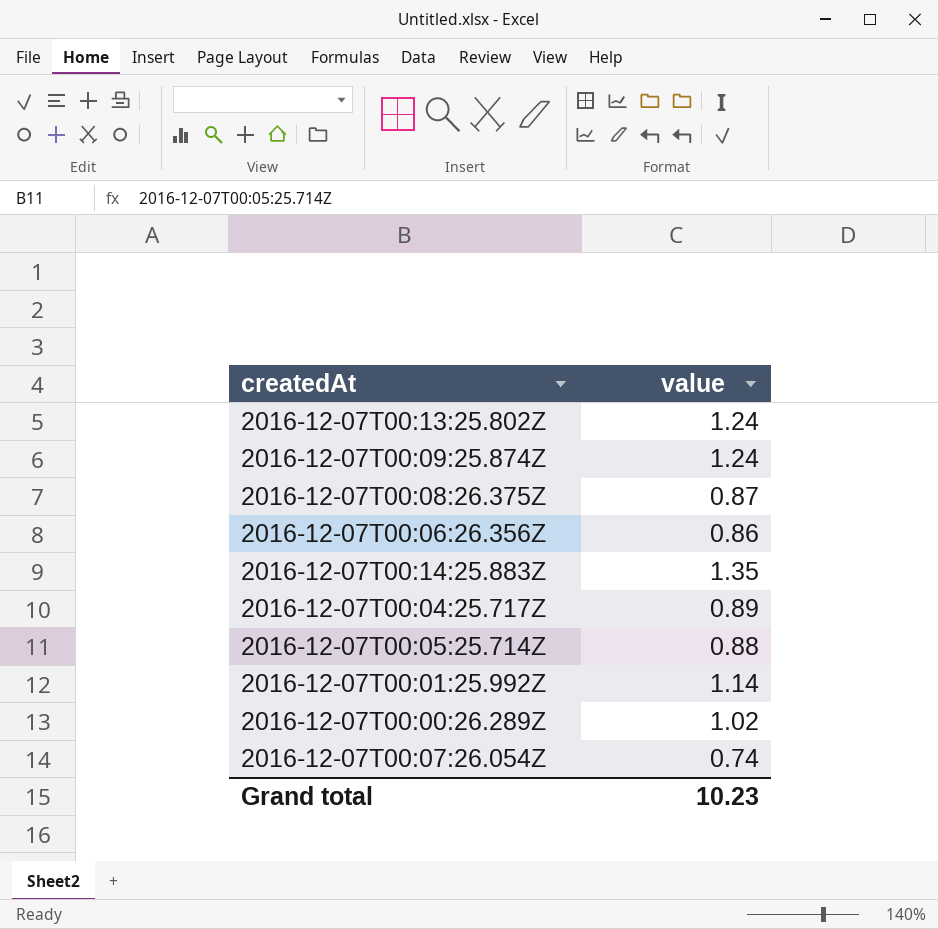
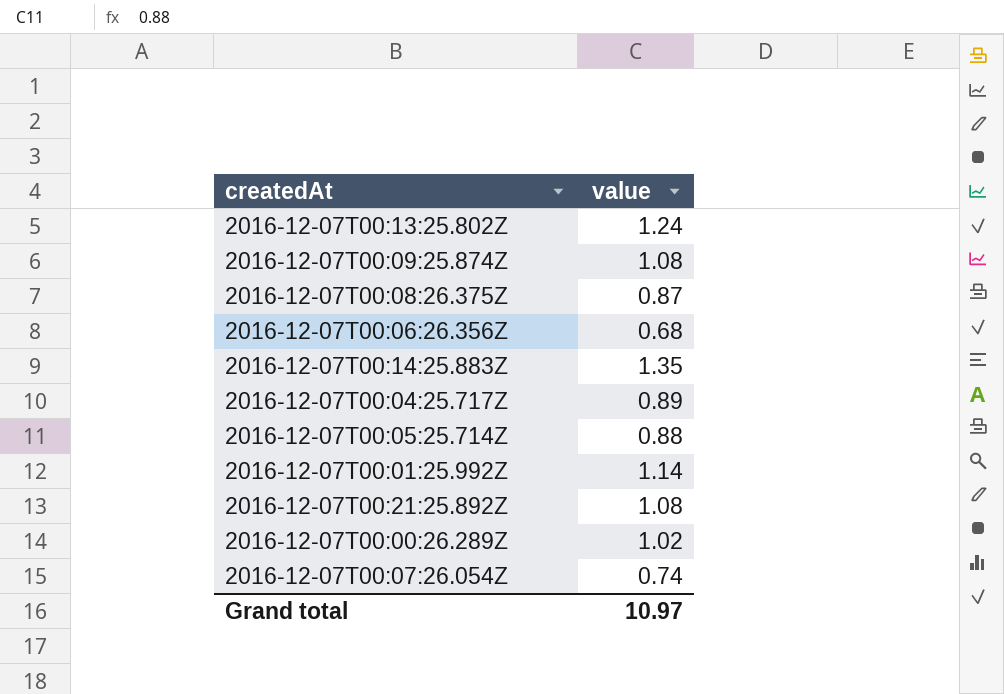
2016-12-07T00:09:25.874Z | value: 1.24 -> 1.08
2016-12-07T00:06:26.356Z | value: 0.86 -> 0.68
row 2016-12-07T00:21:25.892Z: none -> 1.08
Grand total | value: 10.23 -> 10.97

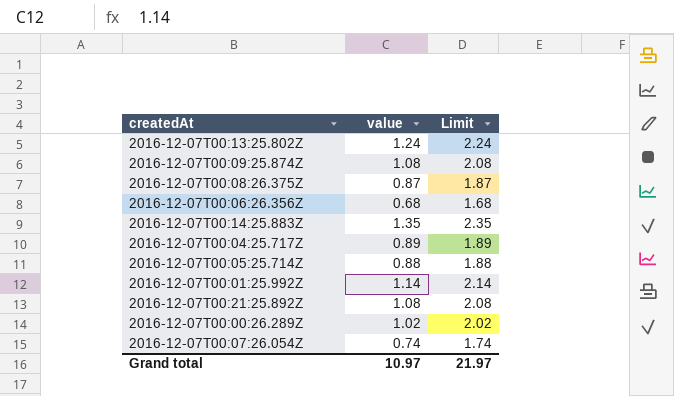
column Limit | formula: none -> [value] + 1

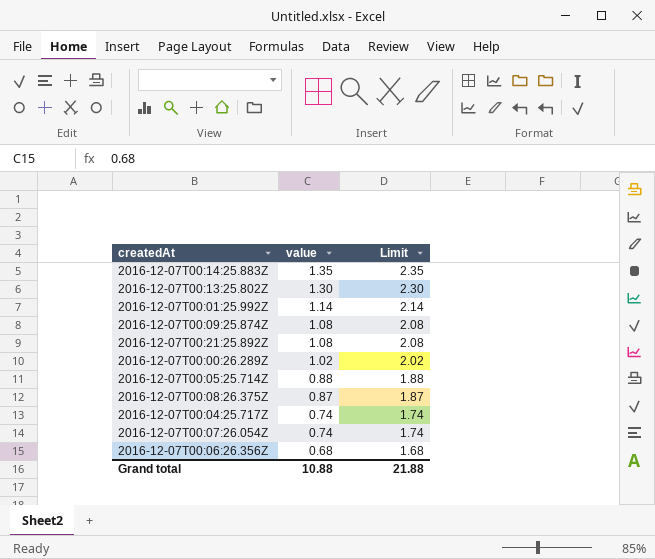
row order: none -> value descending
2016-12-07T00:13:25.802Z | value: 1.24 -> 1.30
2016-12-07T00:13:25.802Z | Limit: 2.24 -> 2.30
2016-12-07T00:04:25.717Z | value: 0.89 -> 0.74
2016-12-07T00:04:25.717Z | Limit: 1.89 -> 1.74
Grand total | value: 10.97 -> 10.88
Grand total | Limit: 21.97 -> 21.88

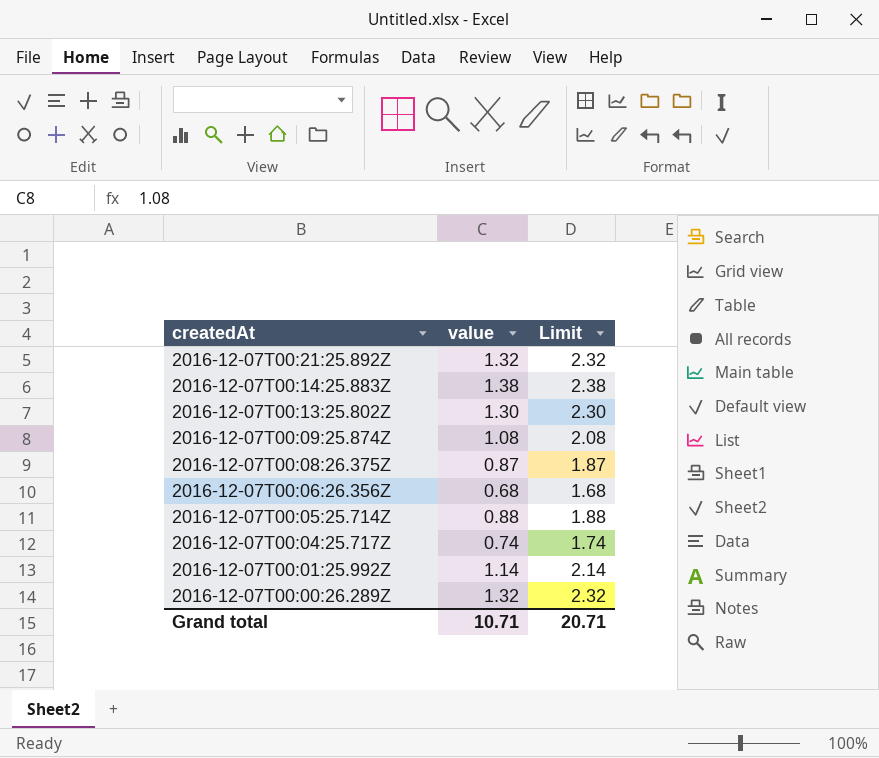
row order: value descending -> createdAt descending
row 2016-12-07T00:07:26.054Z: 0.74 | 1.74 -> none
2016-12-07T00:21:25.892Z | value: 1.08 -> 1.32
2016-12-07T00:21:25.892Z | Limit: 2.08 -> 2.32
2016-12-07T00:14:25.883Z | value: 1.35 -> 1.38
2016-12-07T00:14:25.883Z | Limit: 2.35 -> 2.38
2016-12-07T00:00:26.289Z | value: 1.02 -> 1.32
2016-12-07T00:00:26.289Z | Limit: 2.02 -> 2.32
Grand total | value: 10.88 -> 10.71
Grand total | Limit: 21.88 -> 20.71

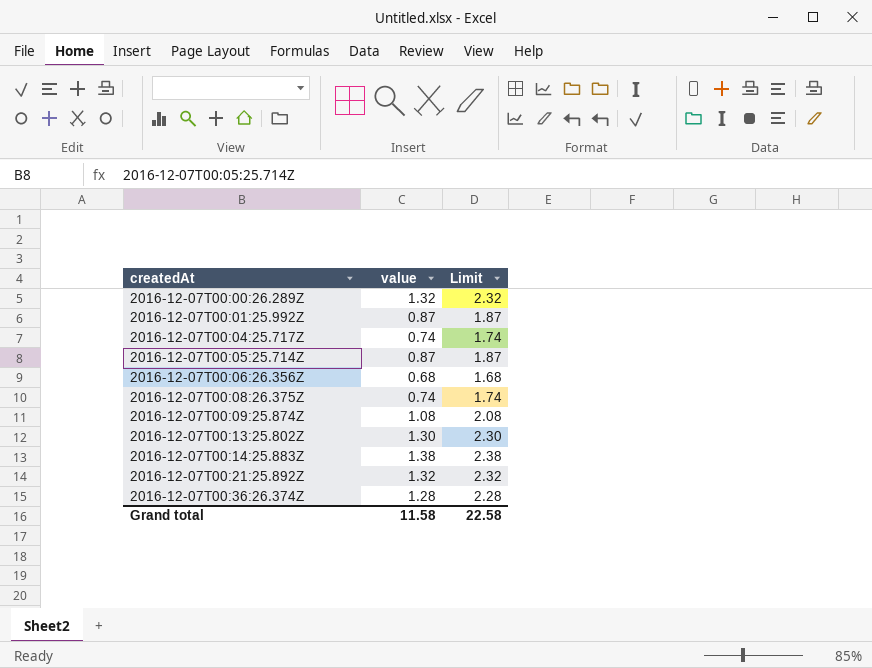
row order: createdAt descending -> createdAt ascending
2016-12-07T00:01:25.992Z | value: 1.14 -> 0.87
2016-12-07T00:01:25.992Z | Limit: 2.14 -> 1.87
2016-12-07T00:05:25.714Z | value: 0.88 -> 0.87
2016-12-07T00:05:25.714Z | Limit: 1.88 -> 1.87
2016-12-07T00:08:26.375Z | value: 0.87 -> 0.74
2016-12-07T00:08:26.375Z | Limit: 1.87 -> 1.74
row 2016-12-07T00:36:26.374Z: none -> 1.28 | 2.28
Grand total | value: 10.71 -> 11.58
Grand total | Limit: 20.71 -> 22.58

